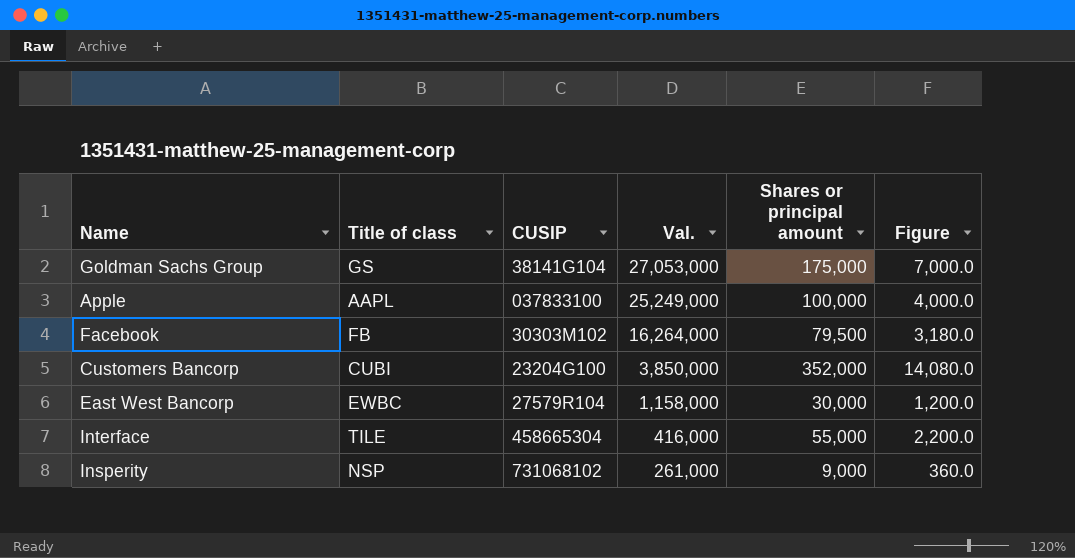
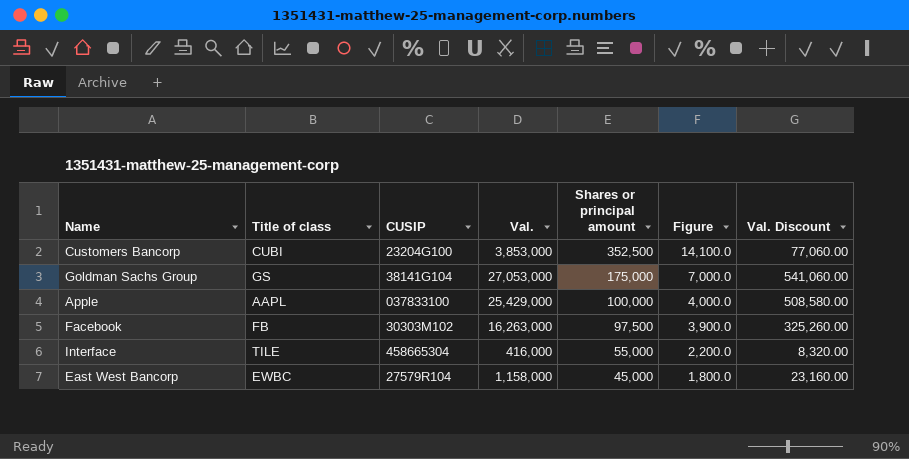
row order: Val. descending -> Shares or principal amount descending
column Val. Discount | formula: none -> [Val.] * 0.02
row Insperity: NSP | 731068102 | 261,000 | 9,000 | 360.0 -> none
Customers Bancorp | Val.: 3,850,000 -> 3,853,000
Customers Bancorp | Shares or principal amount: 352,000 -> 352,500
Customers Bancorp | Figure: 14,080.0 -> 14,100.0
Apple | Val.: 25,249,000 -> 25,429,000
Facebook | Val.: 16,264,000 -> 16,263,000
Facebook | Shares or principal amount: 79,500 -> 97,500
Facebook | Figure: 3,180.0 -> 3,900.0
East West Bancorp | Shares or principal amount: 30,000 -> 45,000
East West Bancorp | Figure: 1,200.0 -> 1,800.0

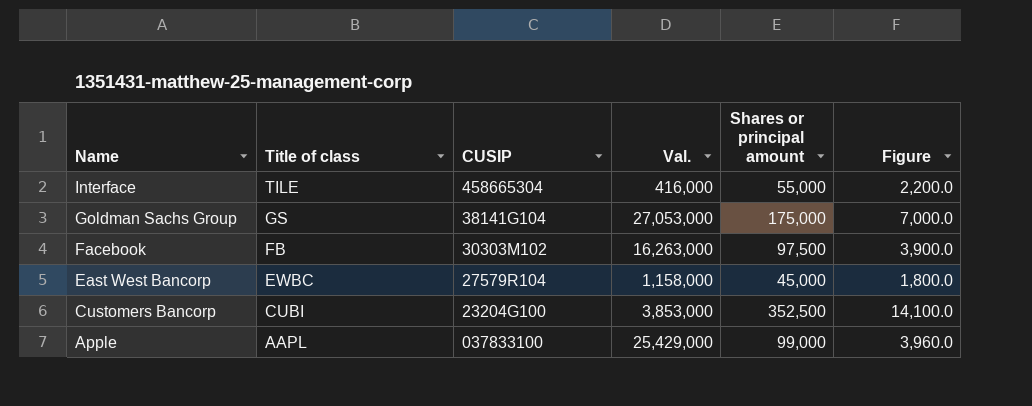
row order: Shares or principal amount descending -> Name descending
column Val. Discount | formula: [Val.] * 0.02 -> none
Apple | Shares or principal amount: 100,000 -> 99,000
Apple | Figure: 4,000.0 -> 3,960.0

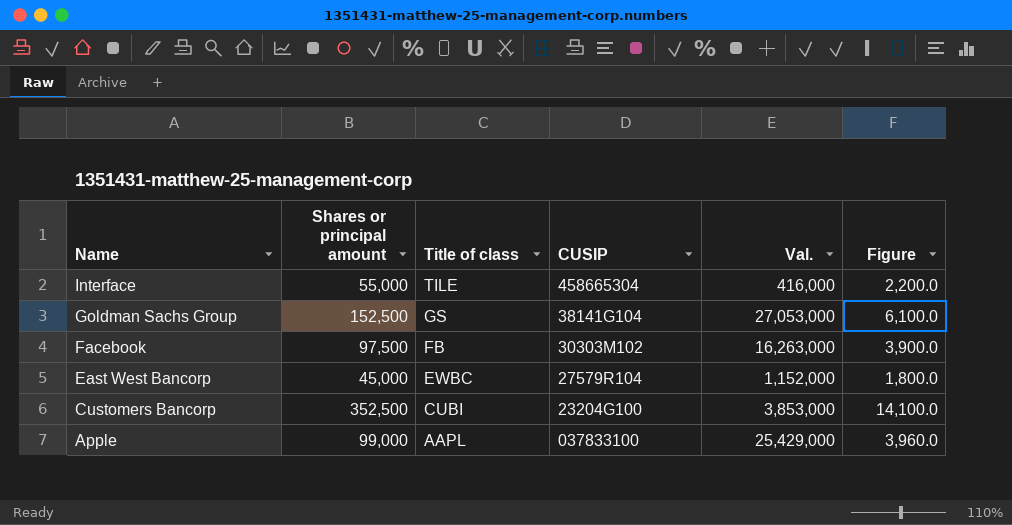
column Shares or principal amount | position: 5 -> 2
Goldman Sachs Group | Shares or principal amount: 175,000 -> 152,500
Goldman Sachs Group | Figure: 7,000.0 -> 6,100.0
East West Bancorp | Val.: 1,158,000 -> 1,152,000

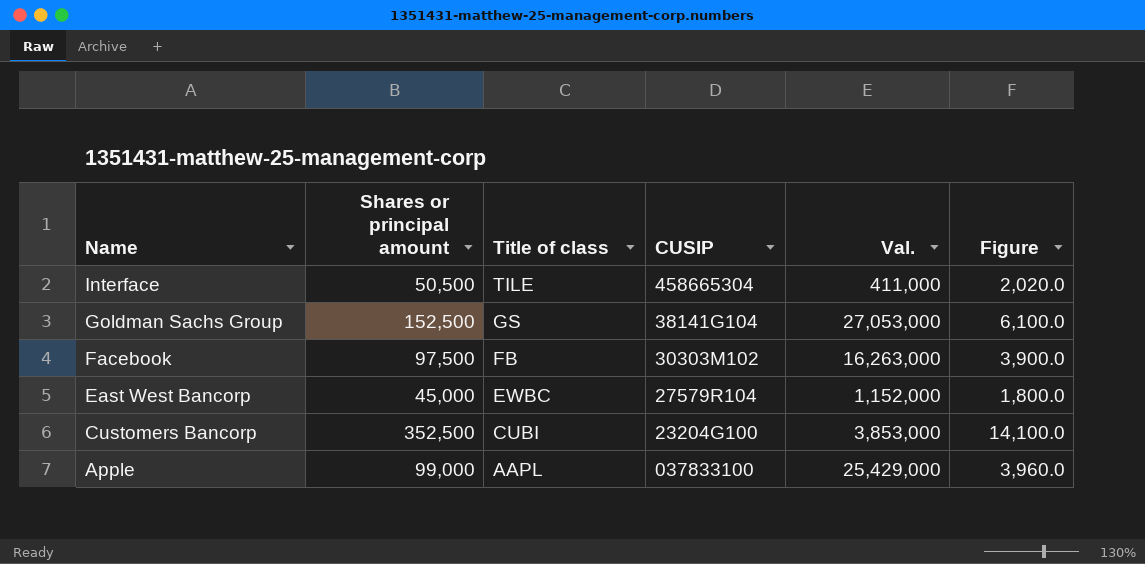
Interface | Shares or principal amount: 55,000 -> 50,500
Interface | Val.: 416,000 -> 411,000
Interface | Figure: 2,200.0 -> 2,020.0

